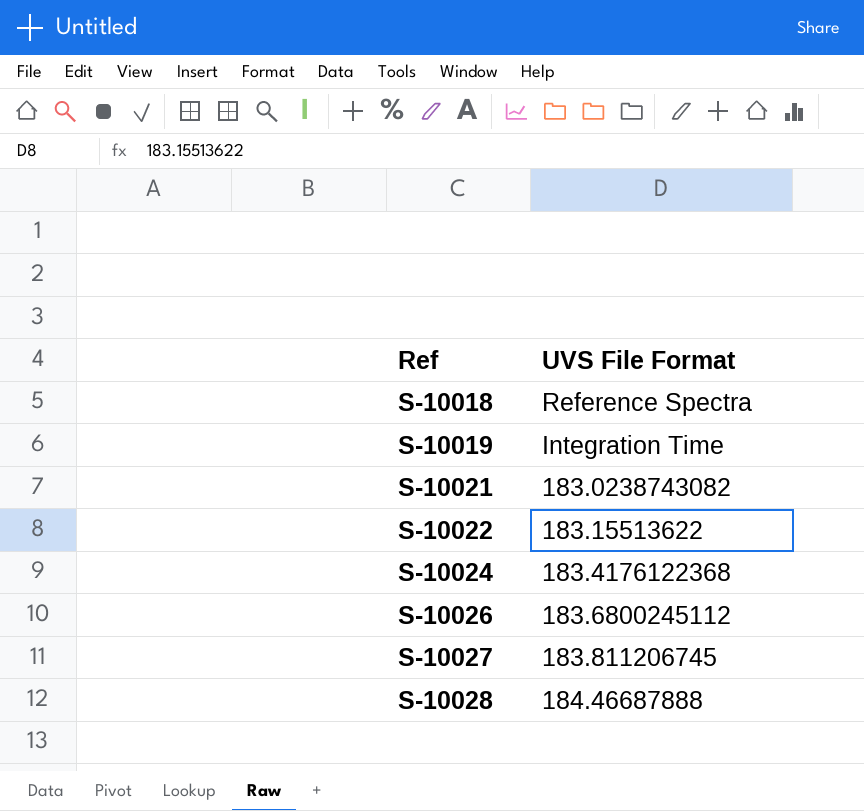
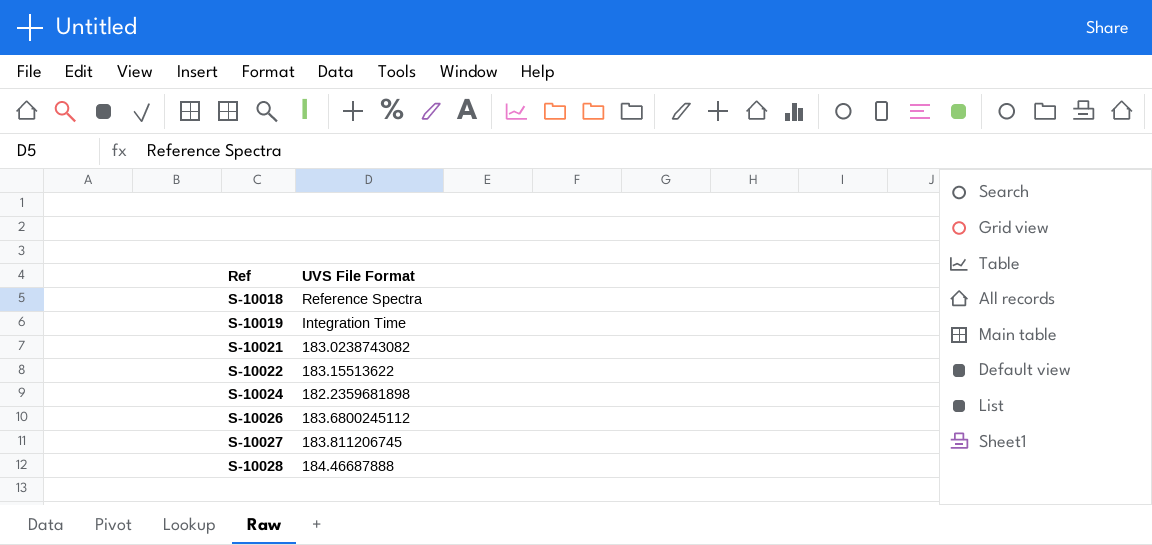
S-10024 | UVS File Format: 183.4176122368 -> 182.2359681898

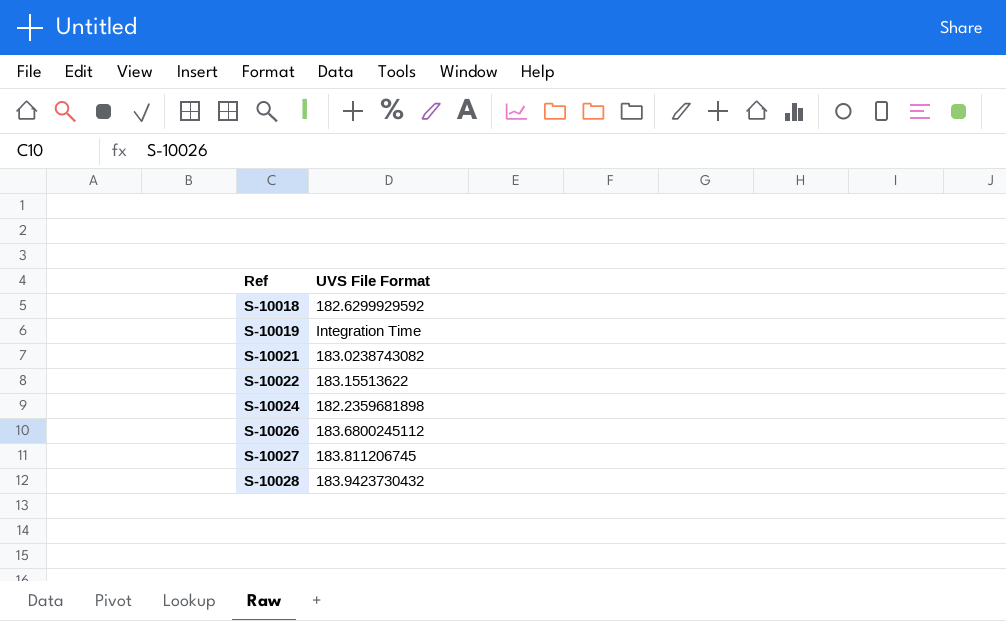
S-10018 | UVS File Format: Reference Spectra -> 182.6299929592
S-10028 | UVS File Format: 184.46687888 -> 183.9423730432

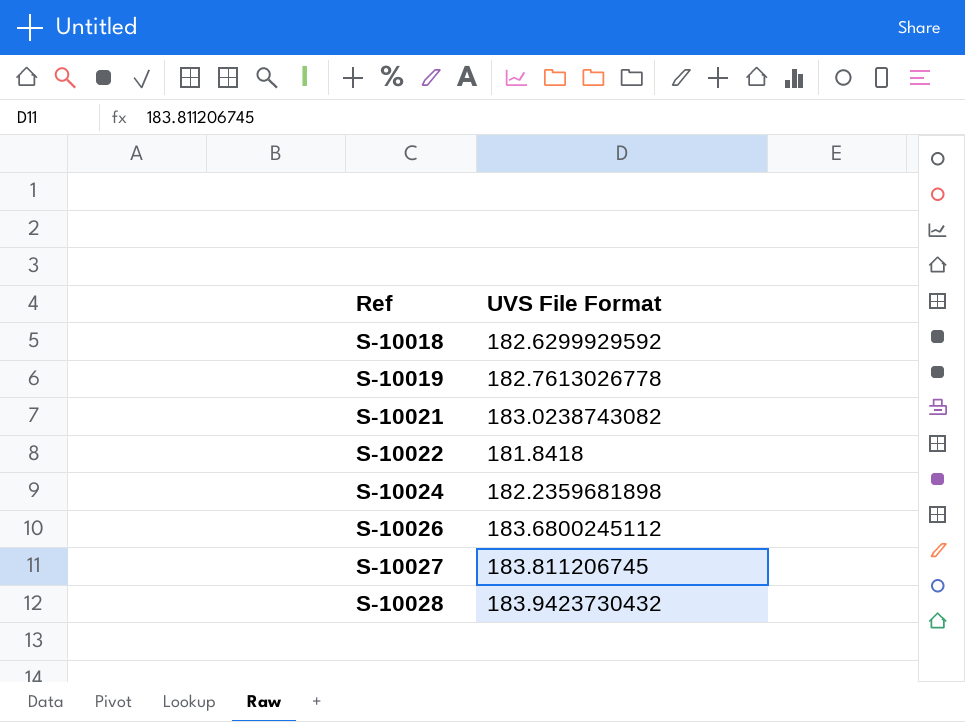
S-10019 | UVS File Format: Integration Time -> 182.7613026778
S-10022 | UVS File Format: 183.15513622 -> 181.8418

